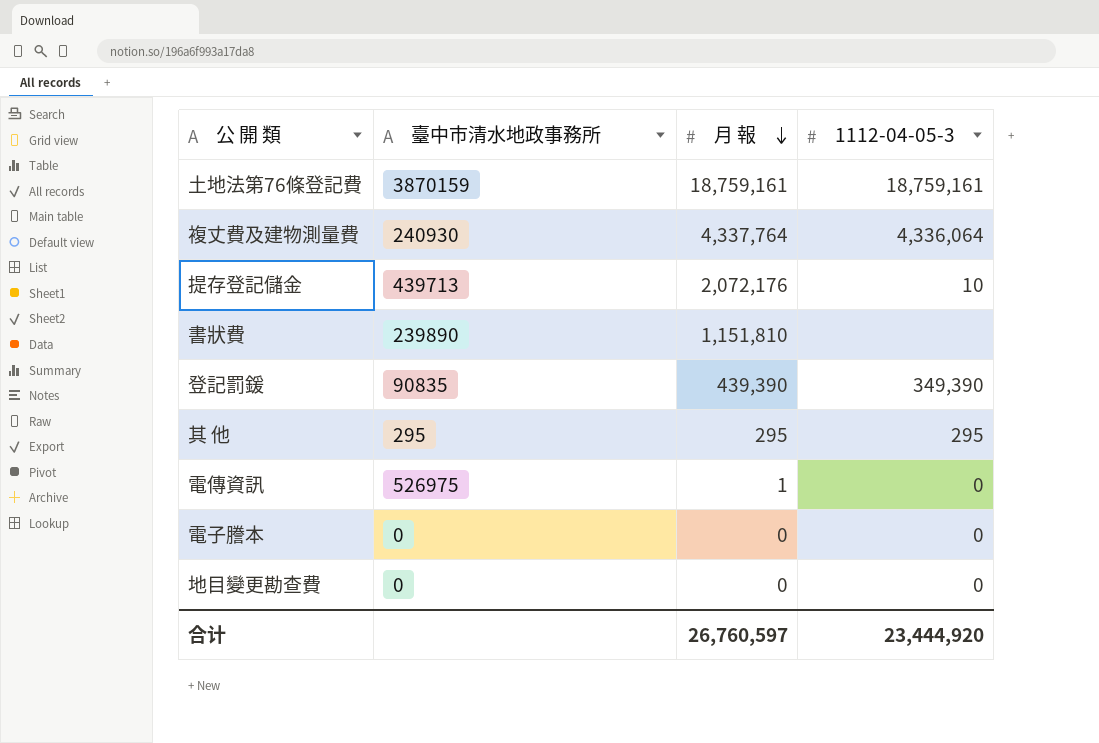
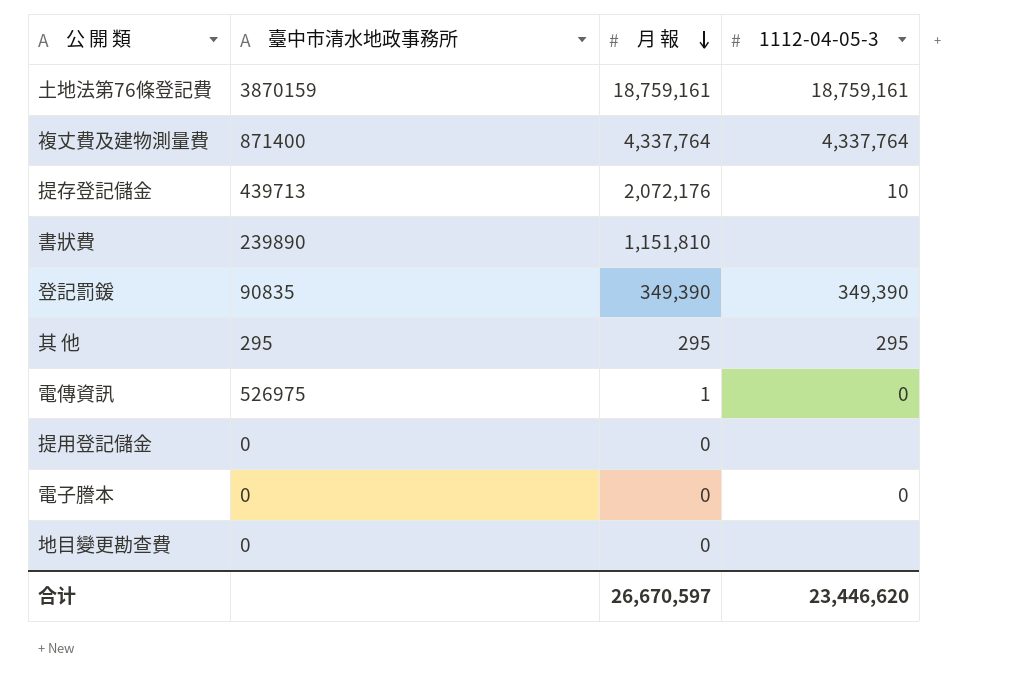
複丈費及建物測量費 | 臺中市清水地政事務所: 240930 -> 871400
複丈費及建物測量費 | 1112-04-05-3: 4,336,064 -> 4,337,764
登記罰鍰 | 月 報: 439,390 -> 349,390
row 提用登記儲金: none -> 0 | 0 | none
地目變更勘查費 | 1112-04-05-3: 0 -> none
合计 | 月 報: 26,760,597 -> 26,670,597
合计 | 1112-04-05-3: 23,444,920 -> 23,446,620

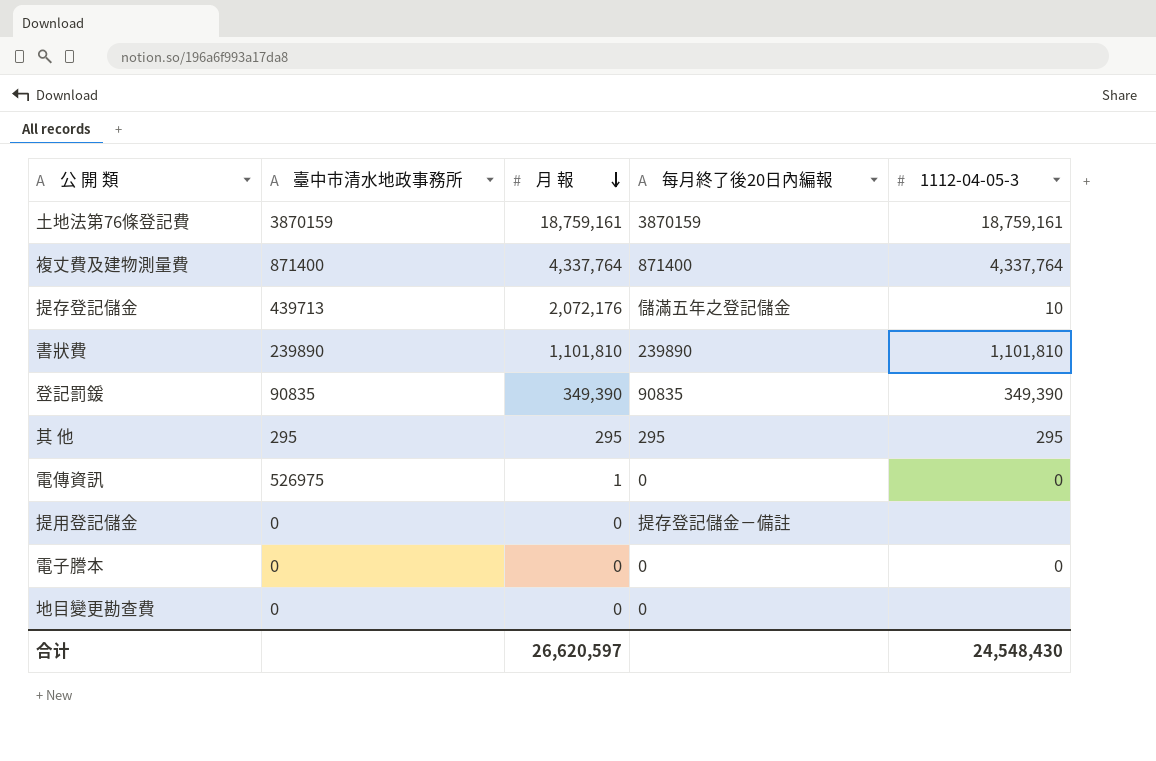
column 每月終了後20日內編報 | position: none -> 4
書狀費 | 月 報: 1,151,810 -> 1,101,810
書狀費 | 1112-04-05-3: none -> 1,101,810
合计 | 月 報: 26,670,597 -> 26,620,597
合计 | 1112-04-05-3: 23,446,620 -> 24,548,430

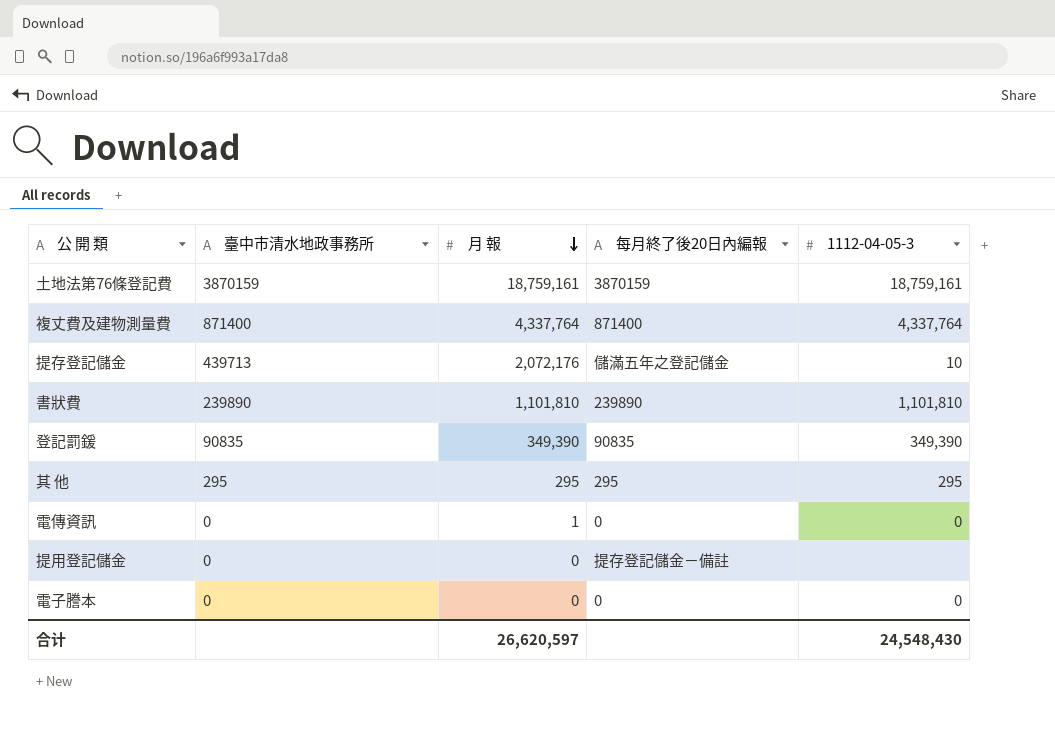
row 地目變更勘查費: 0 | 0 | 0 | none -> none
電傳資訊 | 臺中市清水地政事務所: 526975 -> 0

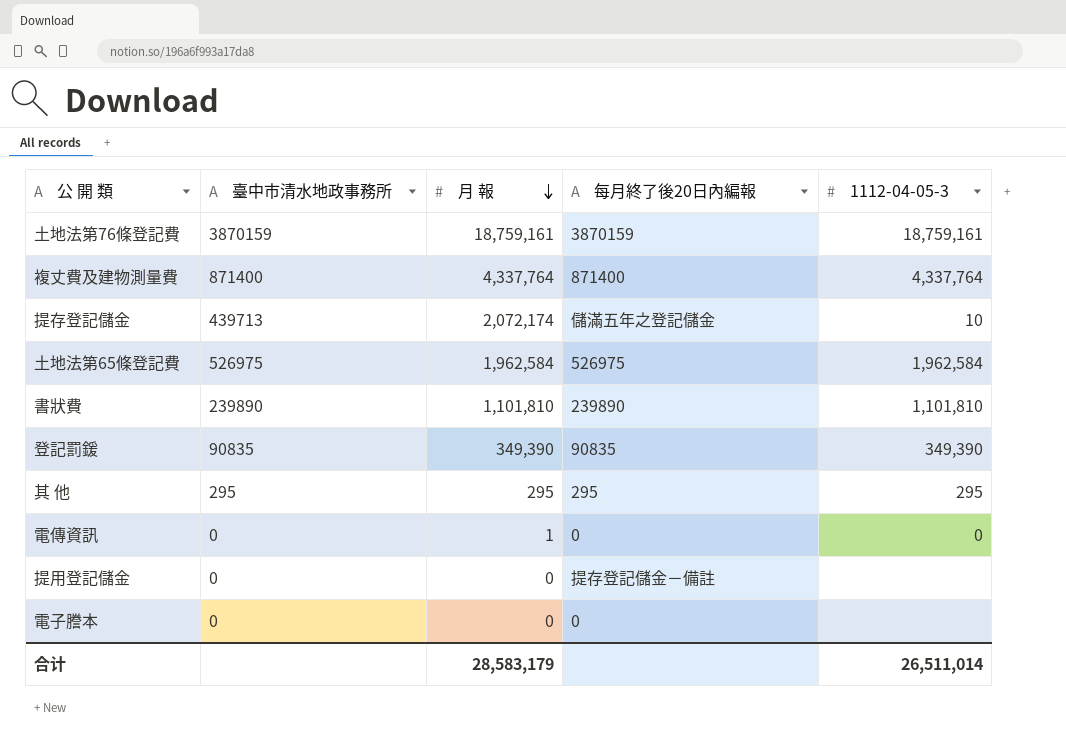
提存登記儲金 | 月 報: 2,072,176 -> 2,072,174
row 土地法第65條登記費: none -> 526975 | 1,962,584 | 526975 | 1,962,584
電子謄本 | 1112-04-05-3: 0 -> none
合计 | 月 報: 26,620,597 -> 28,583,179
合计 | 1112-04-05-3: 24,548,430 -> 26,511,014

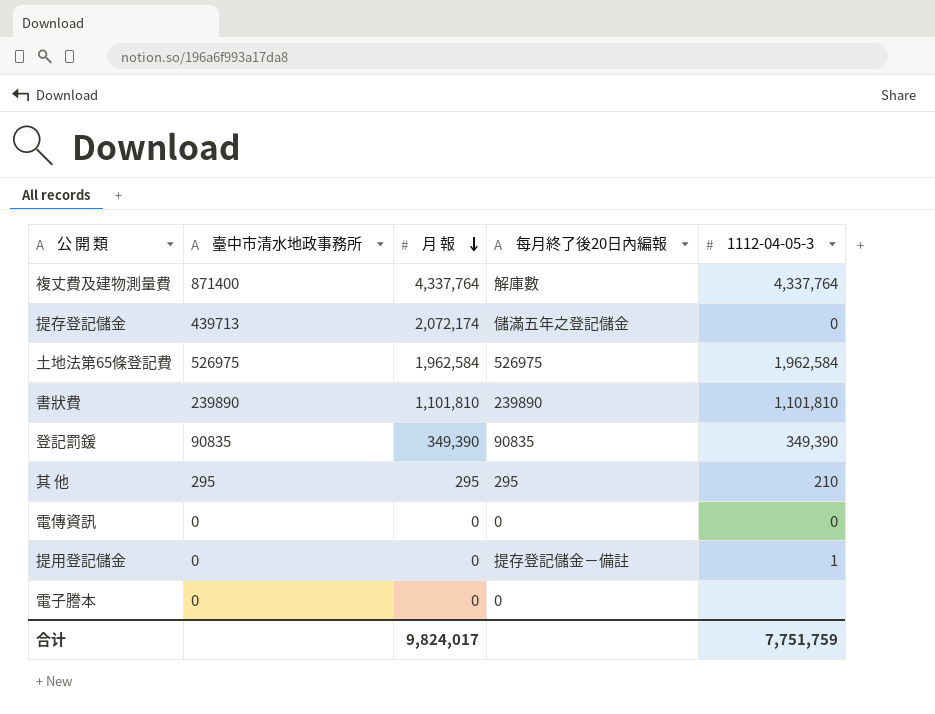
row 土地法第76條登記費: 3870159 | 18,759,161 | 3870159 | 18,759,161 -> none
複丈費及建物測量費 | 每月終了後20日內編報: 871400 -> 解庫數
提存登記儲金 | 1112-04-05-3: 10 -> 0
其 他 | 1112-04-05-3: 295 -> 210
電傳資訊 | 月 報: 1 -> 0
提用登記儲金 | 1112-04-05-3: none -> 1
合计 | 月 報: 28,583,179 -> 9,824,017
合计 | 1112-04-05-3: 26,511,014 -> 7,751,759

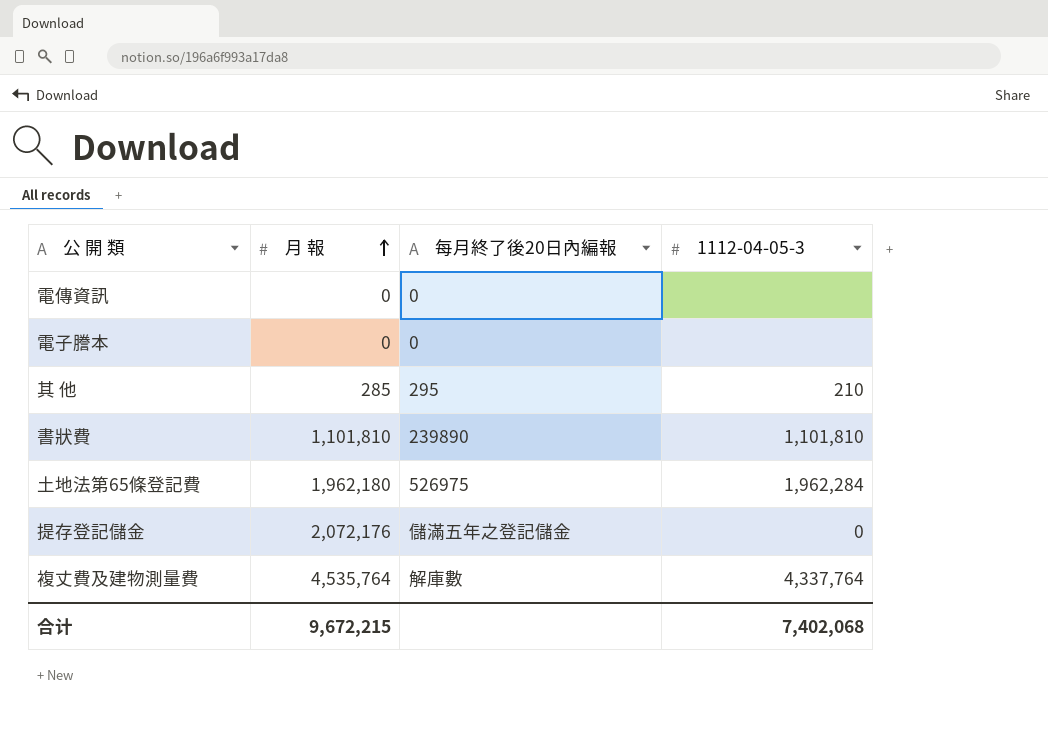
row order: 月 報 descending -> 月 報 ascending
column 臺中市清水地政事務所 | position: 2 -> none
row 登記罰鍰: 90835 | 349,390 | 90835 | 349,390 -> none
row 提用登記儲金: 0 | 0 | 提存登記儲金－備註 | 1 -> none
電傳資訊 | 1112-04-05-3: 0 -> none
其 他 | 月 報: 295 -> 285
土地法第65條登記費 | 月 報: 1,962,584 -> 1,962,180
土地法第65條登記費 | 1112-04-05-3: 1,962,584 -> 1,962,284
提存登記儲金 | 月 報: 2,072,174 -> 2,072,176
複丈費及建物測量費 | 月 報: 4,337,764 -> 4,535,764
合计 | 月 報: 9,824,017 -> 9,672,215
合计 | 1112-04-05-3: 7,751,759 -> 7,402,068

